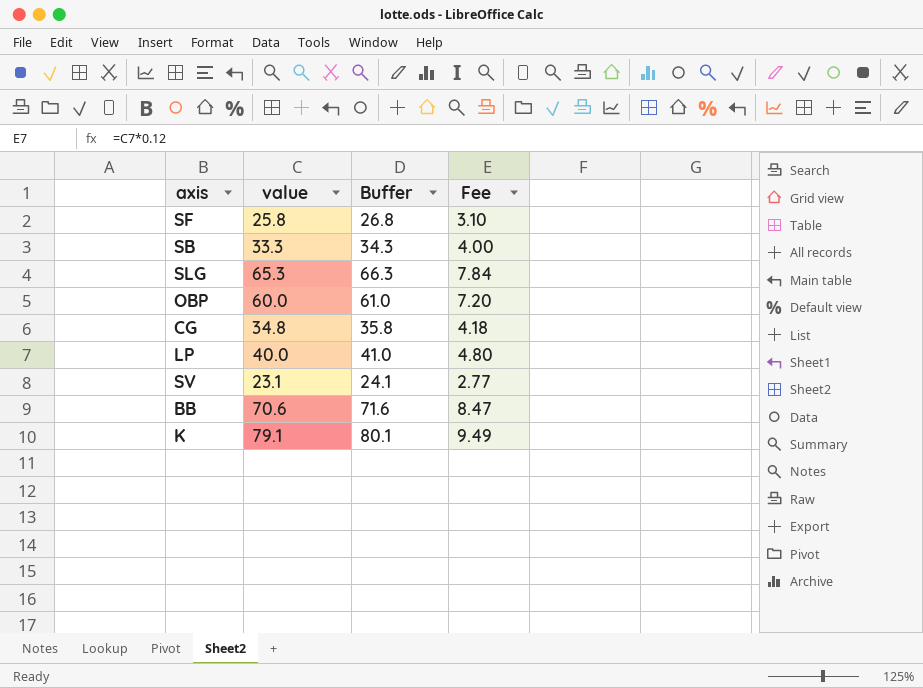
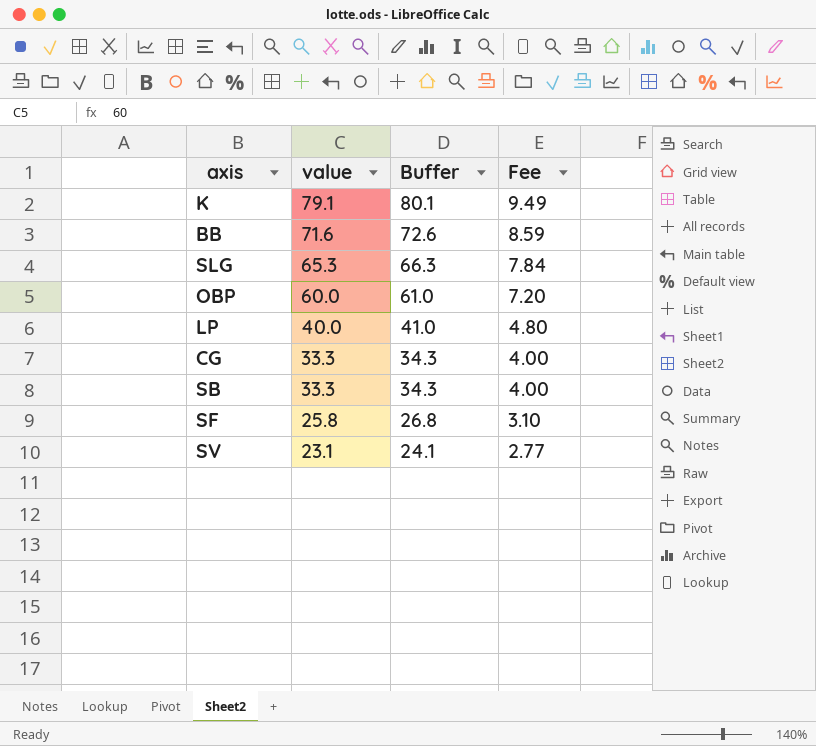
row order: none -> value descending
BB | value: 70.6 -> 71.6
BB | Buffer: 71.6 -> 72.6
BB | Fee: 8.47 -> 8.59
CG | value: 34.8 -> 33.3
CG | Buffer: 35.8 -> 34.3
CG | Fee: 4.18 -> 4.00

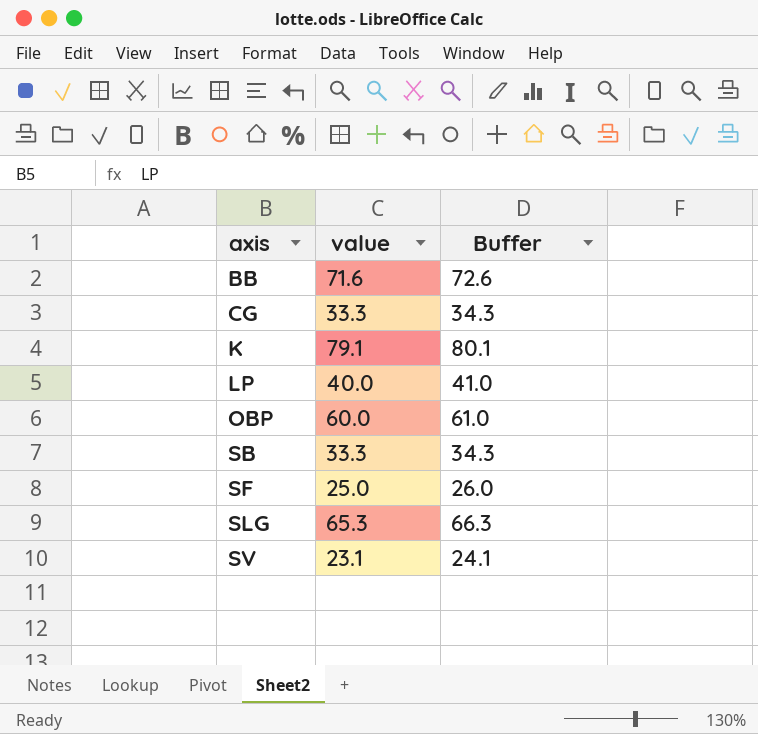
row order: value descending -> axis ascending
column Fee | formula: [value] * 0.12 -> none
SF | value: 25.8 -> 25.0
SF | Buffer: 26.8 -> 26.0

